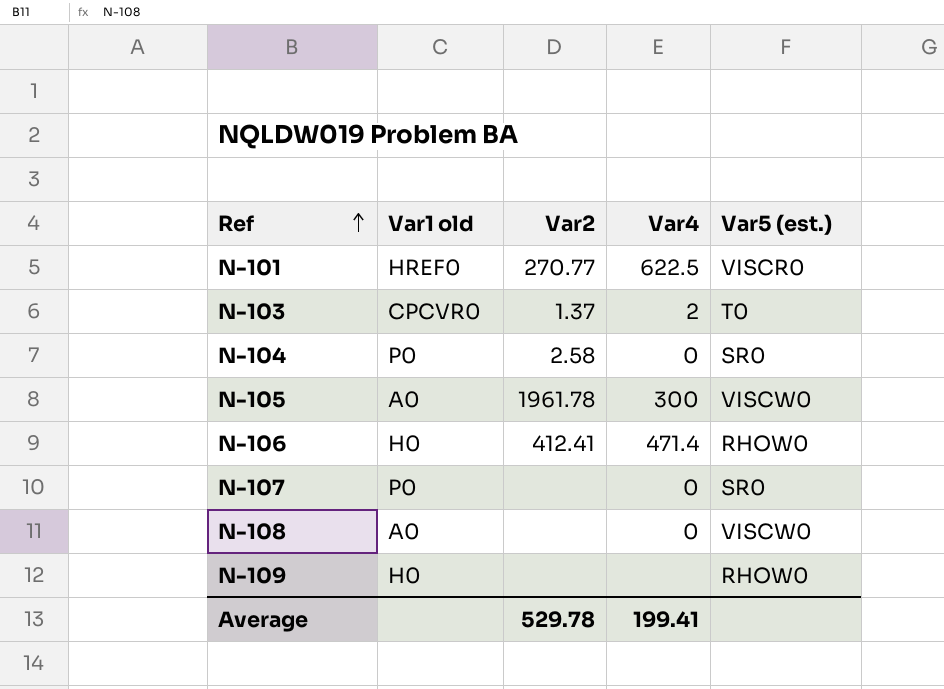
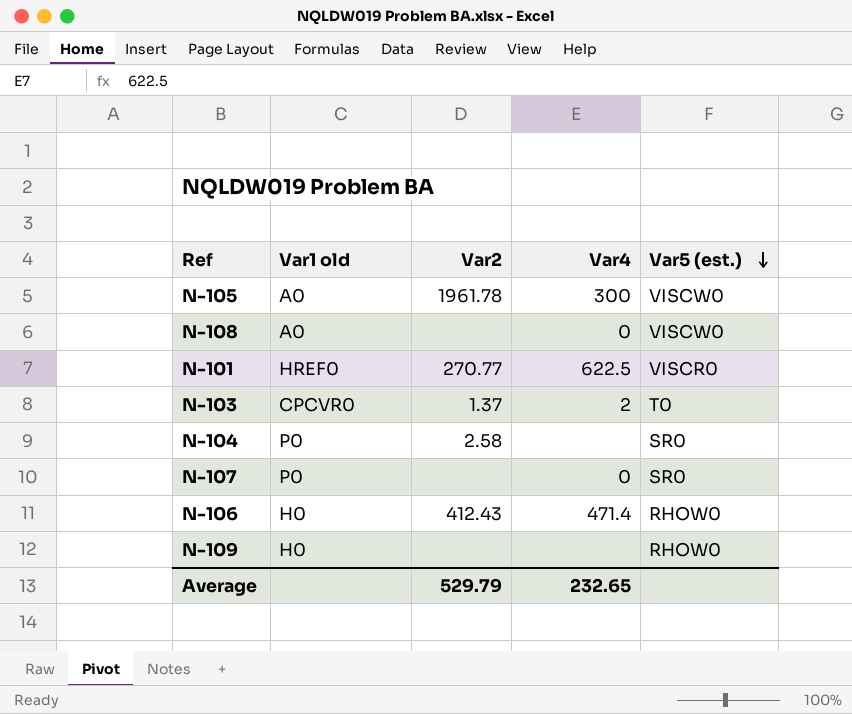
row order: Ref ascending -> Var5 (est.) descending
N-104 | Var4: 0 -> none
N-106 | Var2: 412.41 -> 412.43
Average | Var2: 529.78 -> 529.79
Average | Var4: 199.41 -> 232.65

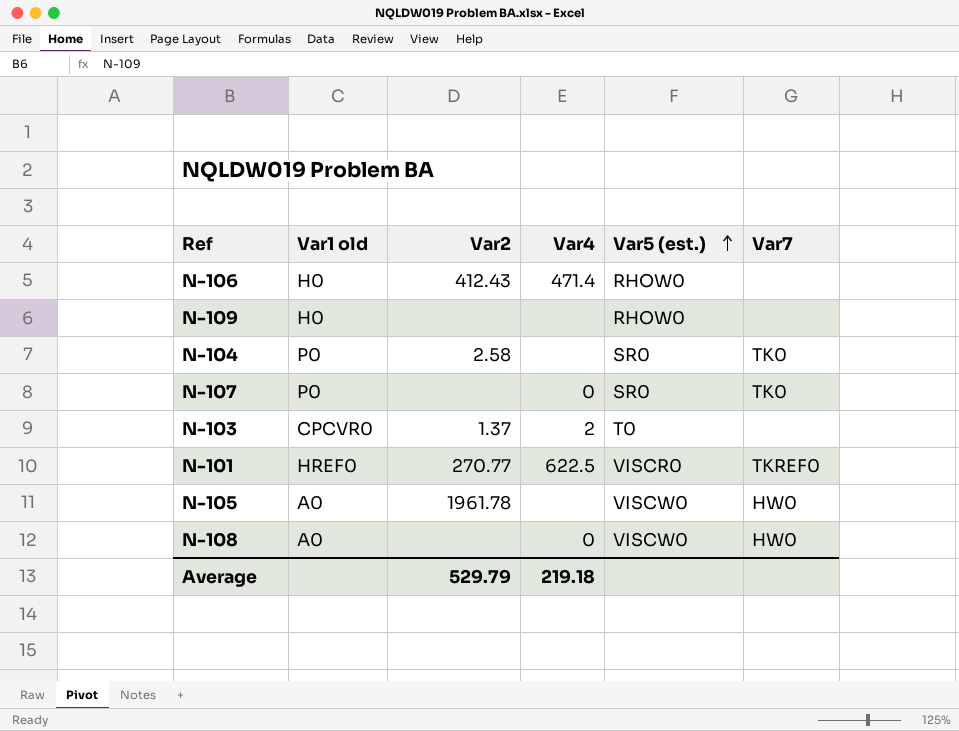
row order: Var5 (est.) descending -> Var5 (est.) ascending
column Var7 | position: none -> 6
N-105 | Var4: 300 -> none
Average | Var4: 232.65 -> 219.18

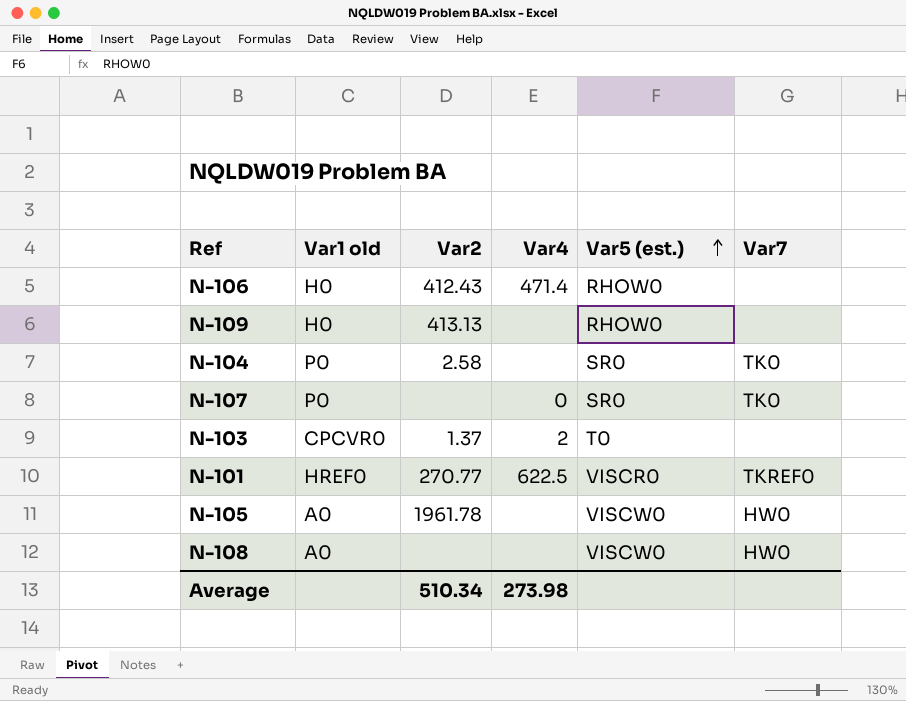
N-109 | Var2: none -> 413.13
N-108 | Var4: 0 -> none
Average | Var2: 529.79 -> 510.34
Average | Var4: 219.18 -> 273.98

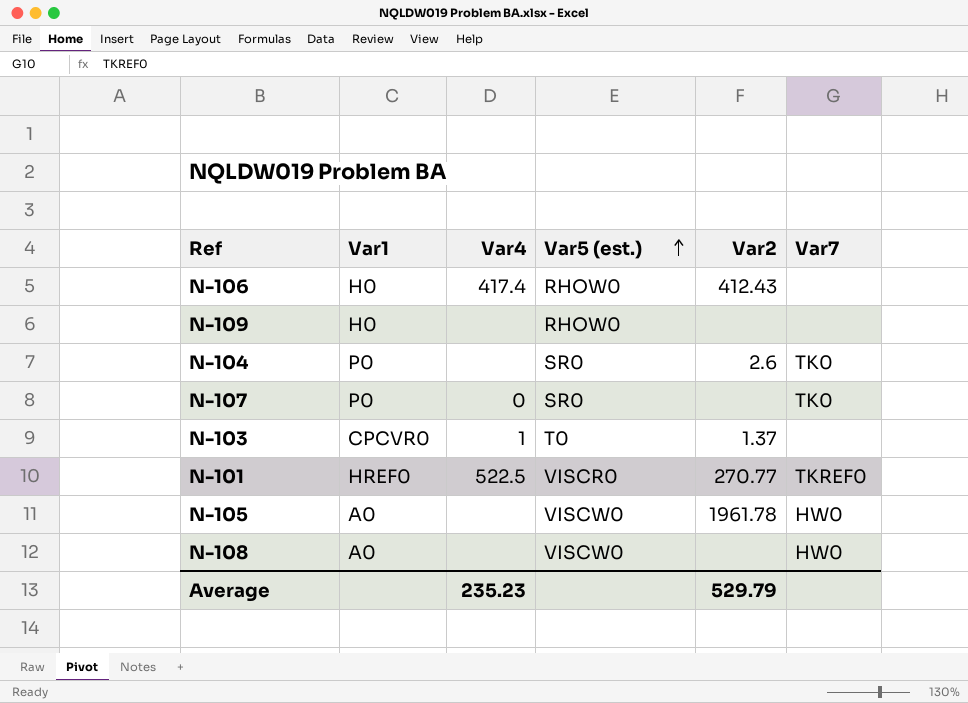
column name: Var1 old -> Var1
column Var2 | position: 3 -> 5
N-106 | Var4: 471.4 -> 417.4
N-109 | Var2: 413.13 -> none
N-104 | Var2: 2.58 -> 2.6
N-103 | Var4: 2 -> 1
N-101 | Var4: 622.5 -> 522.5
Average | Var4: 273.98 -> 235.23
Average | Var2: 510.34 -> 529.79

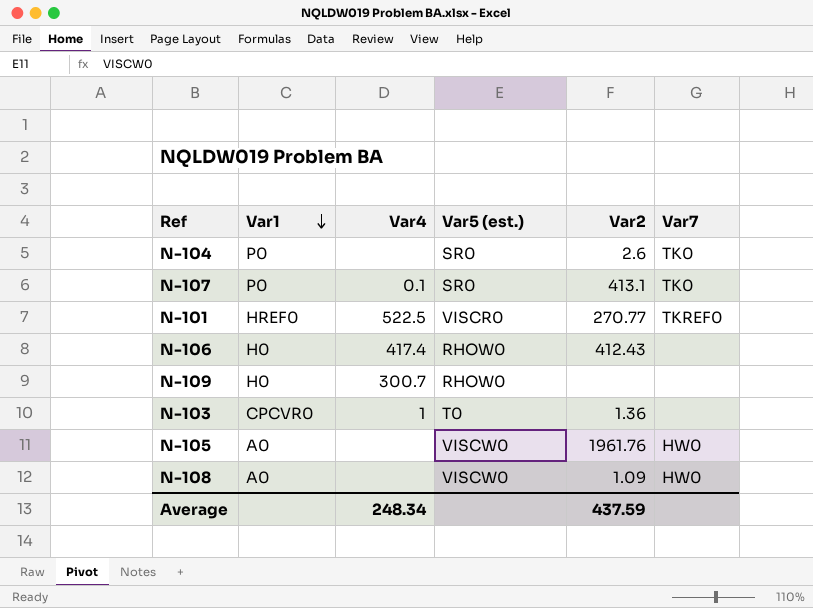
row order: Var5 (est.) ascending -> Var1 descending
N-107 | Var4: 0 -> 0.1
N-107 | Var2: none -> 413.1
N-109 | Var4: none -> 300.7
N-103 | Var2: 1.37 -> 1.36
N-105 | Var2: 1961.78 -> 1961.76
N-108 | Var2: none -> 1.09
Average | Var4: 235.23 -> 248.34
Average | Var2: 529.79 -> 437.59

